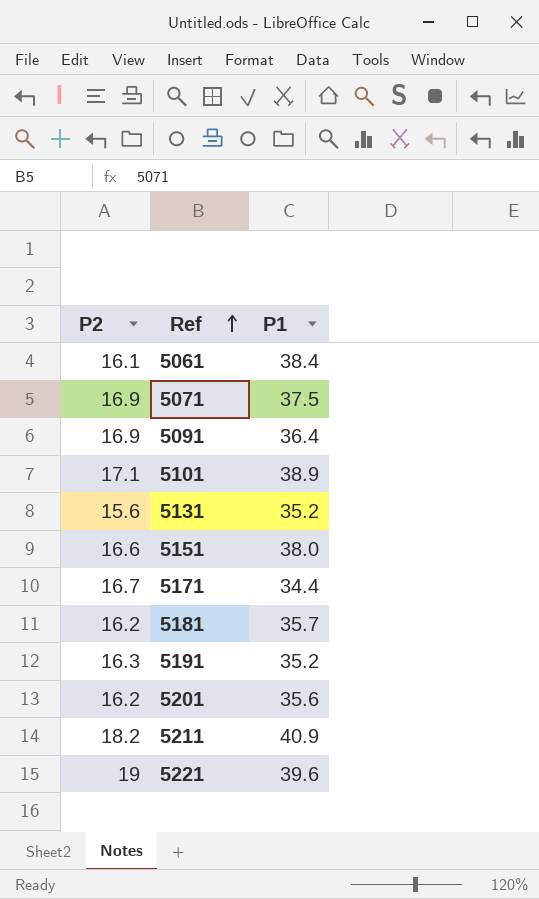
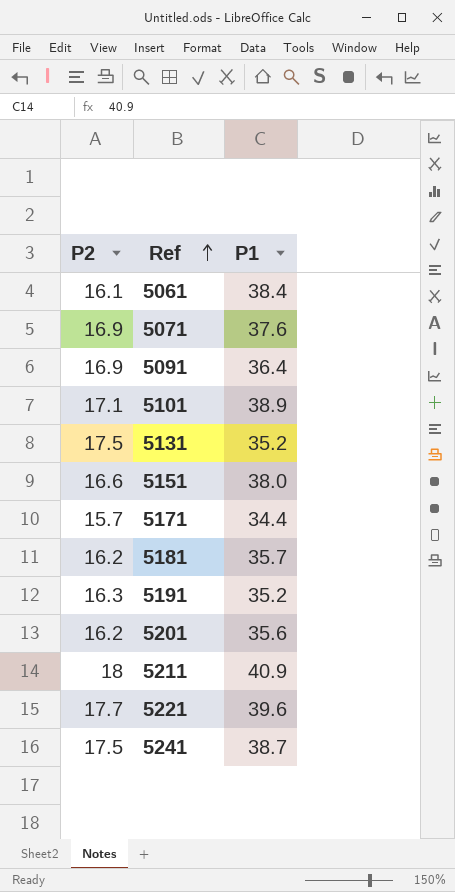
5071 | P1: 37.5 -> 37.6
5131 | P2: 15.6 -> 17.5
5171 | P2: 16.7 -> 15.7
5211 | P2: 18.2 -> 18
5221 | P2: 19 -> 17.7
row 5241: none -> 17.5 | 38.7

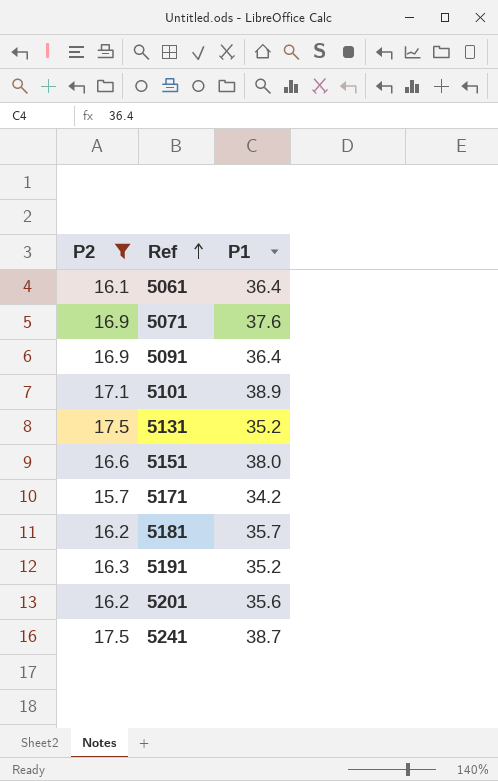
filter: none -> P2 <= 17.5
5061 | P1: 38.4 -> 36.4
5171 | P1: 34.4 -> 34.2

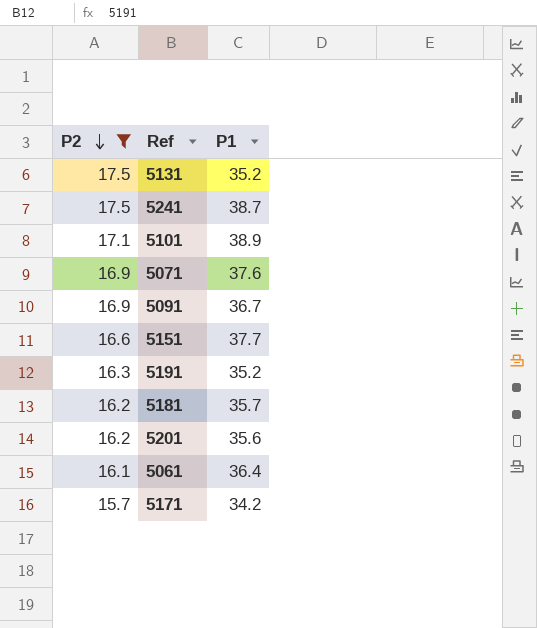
row order: Ref ascending -> P2 descending
5091 | P1: 36.4 -> 36.7
5151 | P1: 38.0 -> 37.7

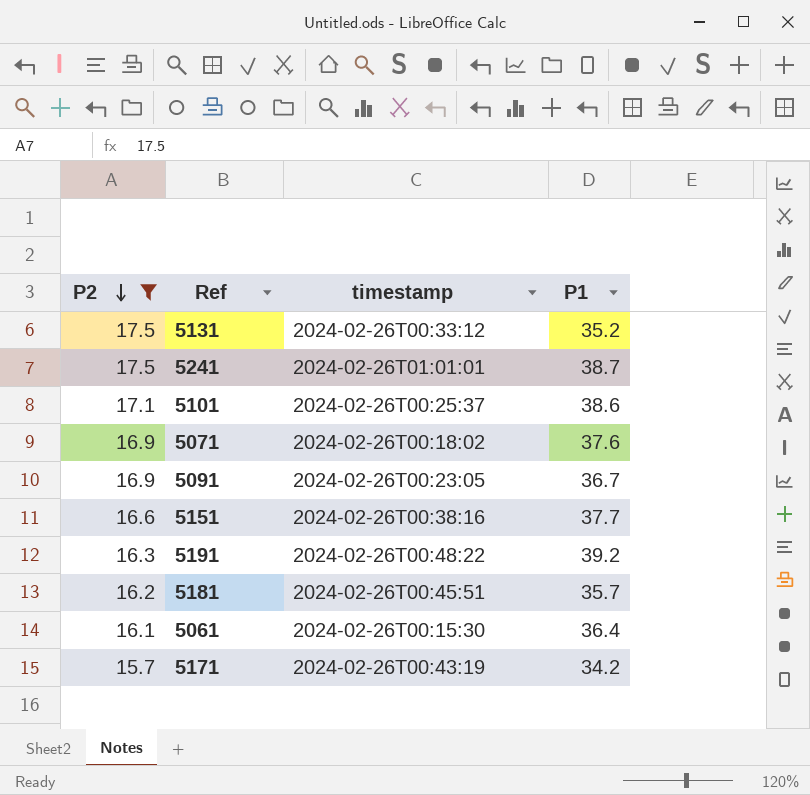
column timestamp | position: none -> 3
row 5201: 16.2 | 35.6 -> none
5101 | P1: 38.9 -> 38.6
5191 | P1: 35.2 -> 39.2

